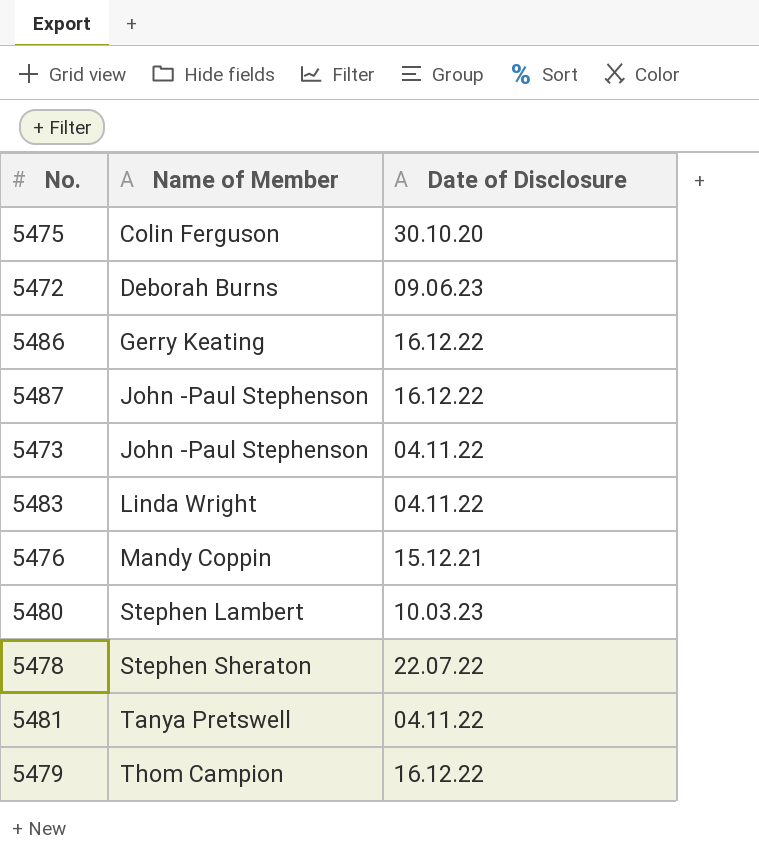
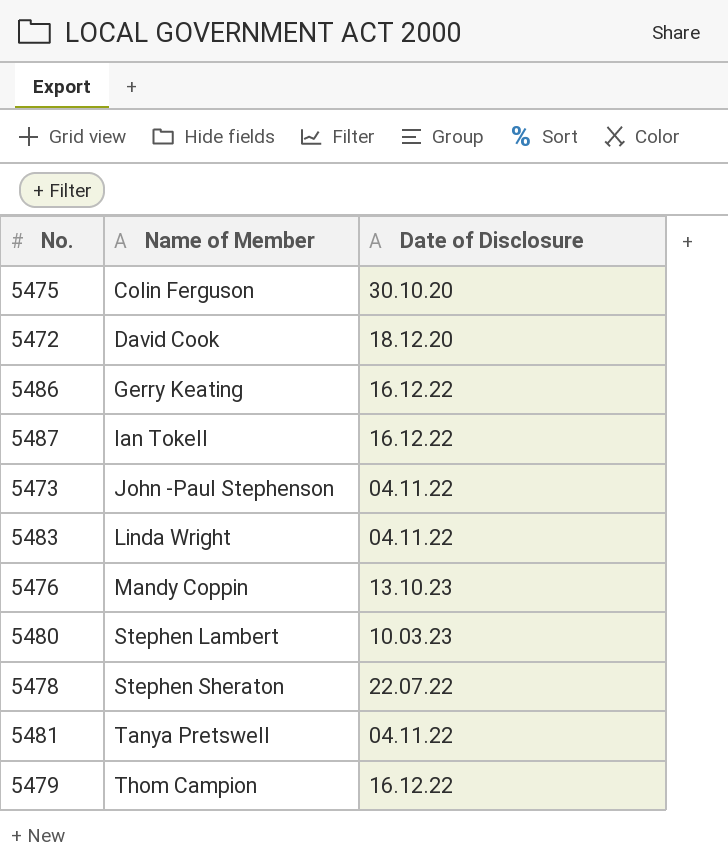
5472 | Name of Member: Deborah Burns -> David Cook
5472 | Date of Disclosure: 09.06.23 -> 18.12.20
5487 | Name of Member: John -Paul Stephenson -> Ian Tokell
5476 | Date of Disclosure: 15.12.21 -> 13.10.23

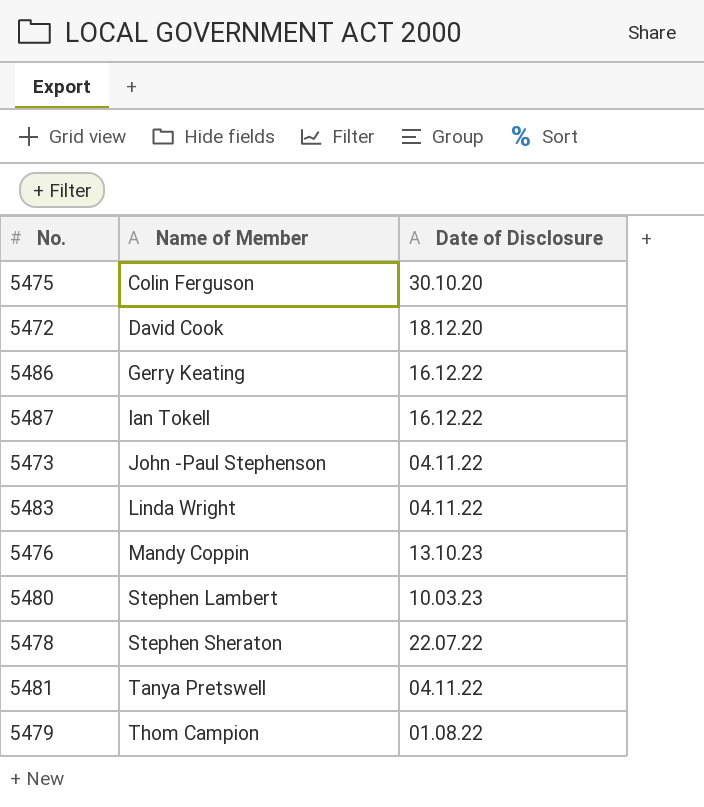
5479 | Date of Disclosure: 16.12.22 -> 01.08.22

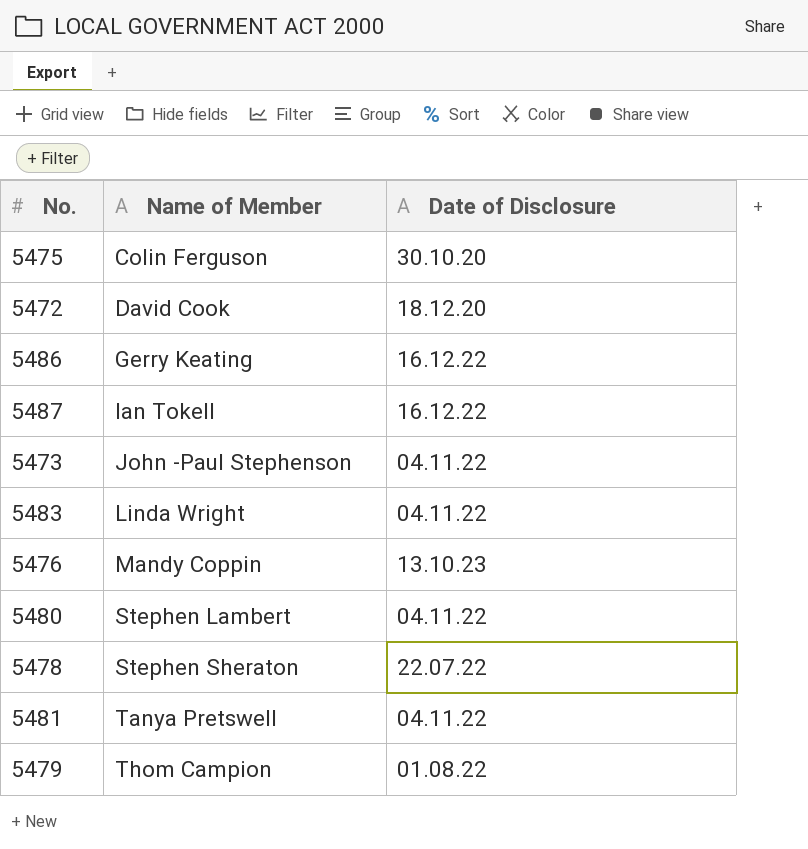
5480 | Date of Disclosure: 10.03.23 -> 04.11.22

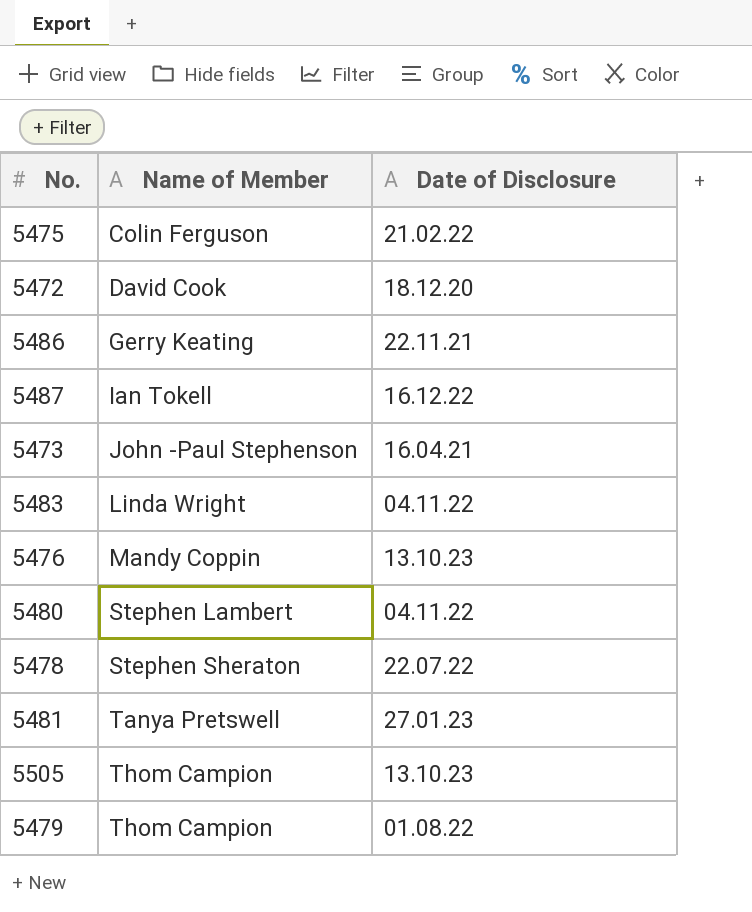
5475 | Date of Disclosure: 30.10.20 -> 21.02.22
5486 | Date of Disclosure: 16.12.22 -> 22.11.21
5473 | Date of Disclosure: 04.11.22 -> 16.04.21
5481 | Date of Disclosure: 04.11.22 -> 27.01.23
row 5505: none -> Thom Campion | 13.10.23

